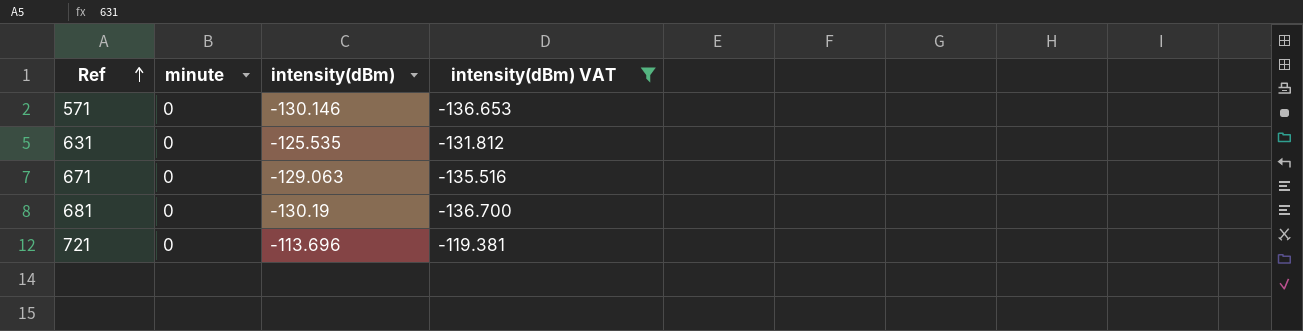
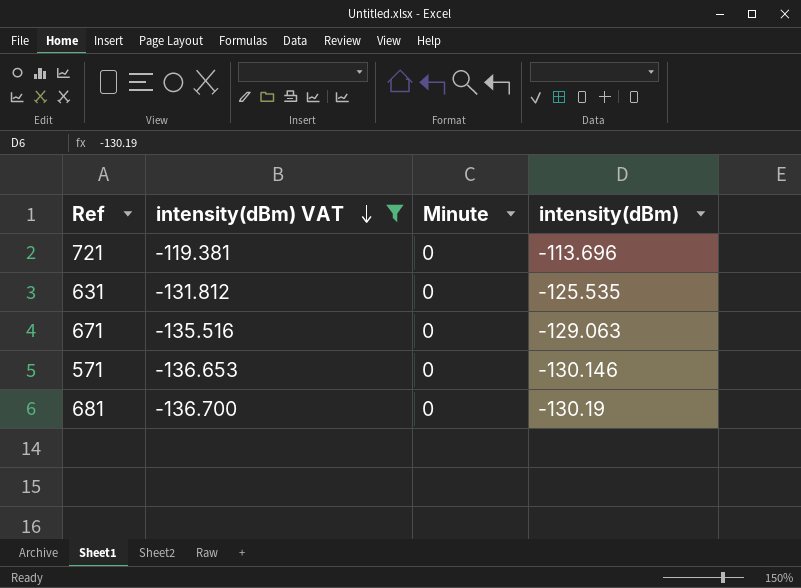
row order: Ref ascending -> intensity(dBm) VAT descending
column intensity(dBm) VAT | position: 4 -> 2
column name: minute -> Minute

